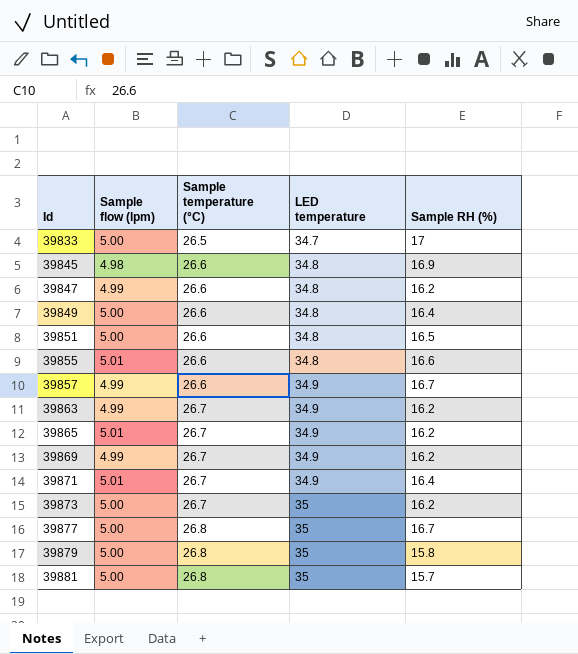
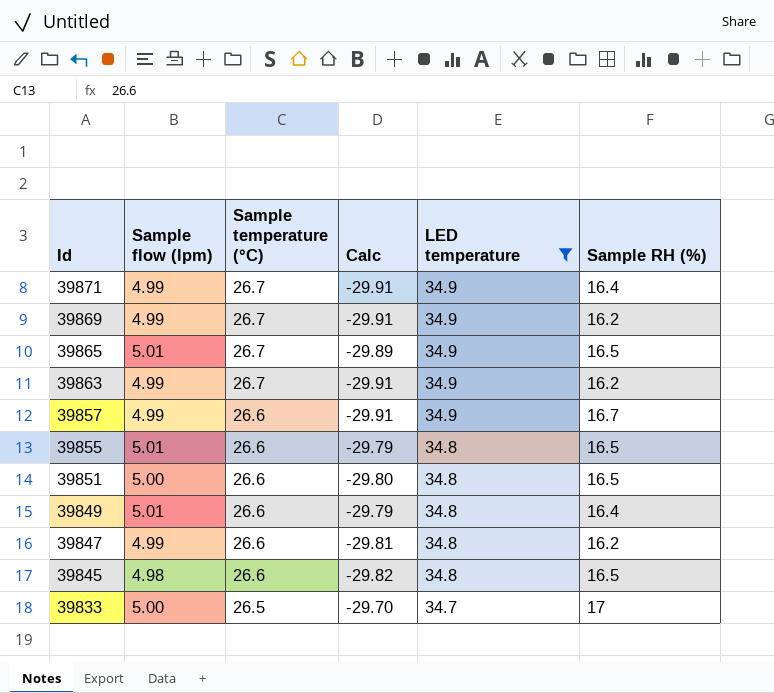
filter: none -> LED temperature != 35
row order: Id ascending -> Id descending
column Calc | formula: none -> [Sample flow (lpm)] - [LED temperature]
39871 | Sample flow (lpm): 5.01 -> 4.99
39865 | Sample RH (%): 16.2 -> 16.5
39855 | Sample RH (%): 16.6 -> 16.5
39849 | Sample flow (lpm): 5.00 -> 5.01
39845 | Sample RH (%): 16.9 -> 16.5

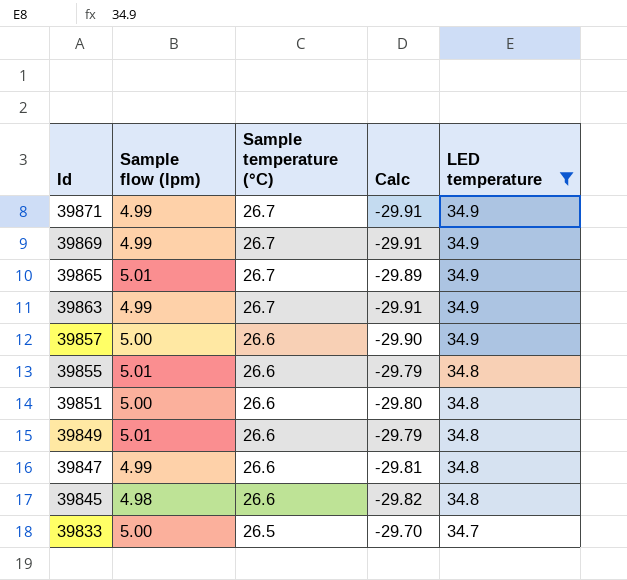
column Sample RH (%) | position: 6 -> none
39857 | Sample flow (lpm): 4.99 -> 5.00
39857 | Calc: -29.91 -> -29.90

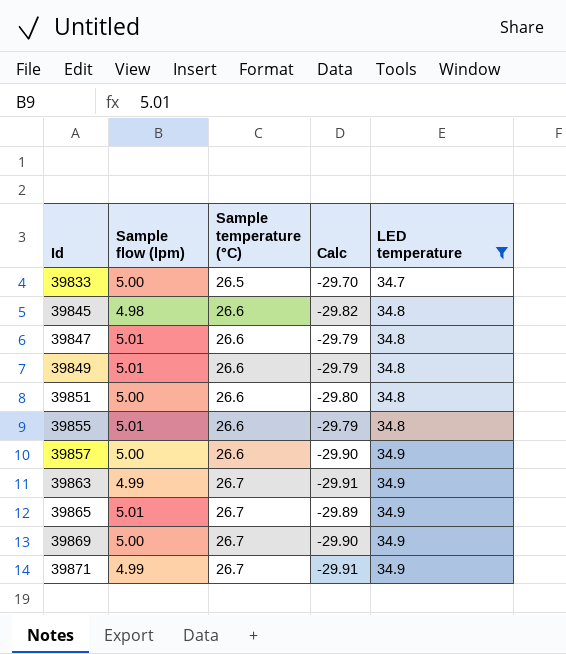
row order: Id descending -> Id ascending
39847 | Sample flow (lpm): 4.99 -> 5.01
39847 | Calc: -29.81 -> -29.79
39869 | Sample flow (lpm): 4.99 -> 5.00
39869 | Calc: -29.91 -> -29.90

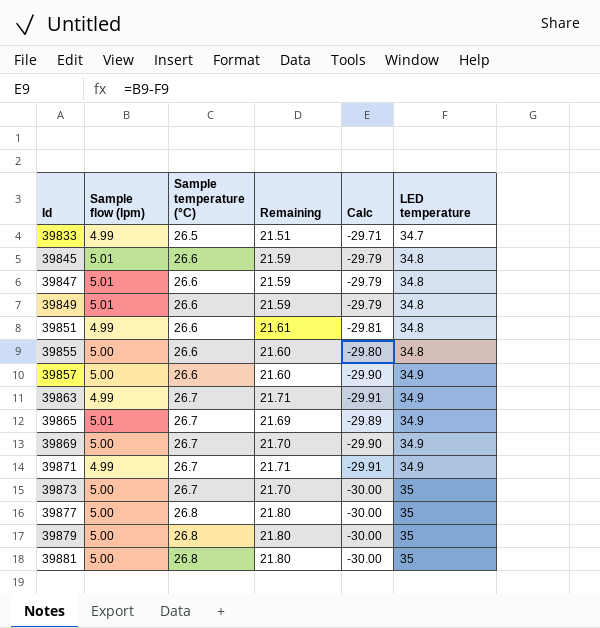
filter: LED temperature != 35 -> none
column Remaining | formula: none -> [Sample temperature (°C)] - [Sample flow (lpm)]
39833 | Sample flow (lpm): 5.00 -> 4.99
39833 | Calc: -29.70 -> -29.71
39845 | Sample flow (lpm): 4.98 -> 5.01
39845 | Calc: -29.82 -> -29.79
39851 | Sample flow (lpm): 5.00 -> 4.99
39851 | Calc: -29.80 -> -29.81
39855 | Sample flow (lpm): 5.01 -> 5.00
39855 | Calc: -29.79 -> -29.80

